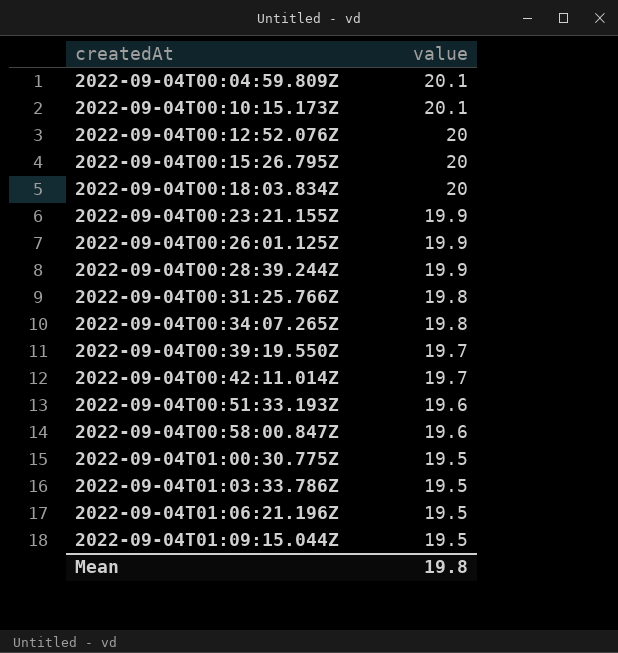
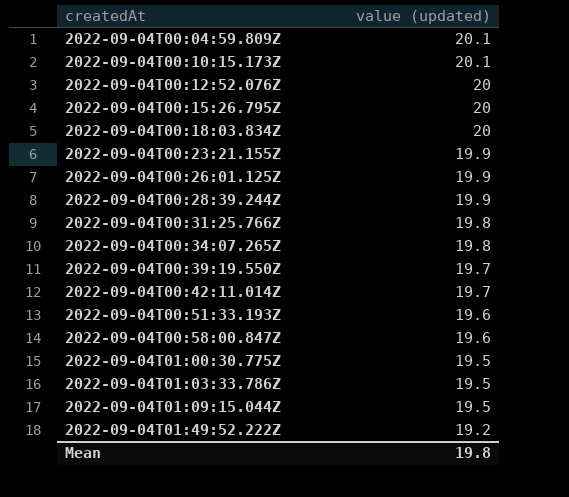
column name: value -> value (updated)
row 2022-09-04T01:06:21.196Z: 19.5 -> none
row 2022-09-04T01:49:52.222Z: none -> 19.2

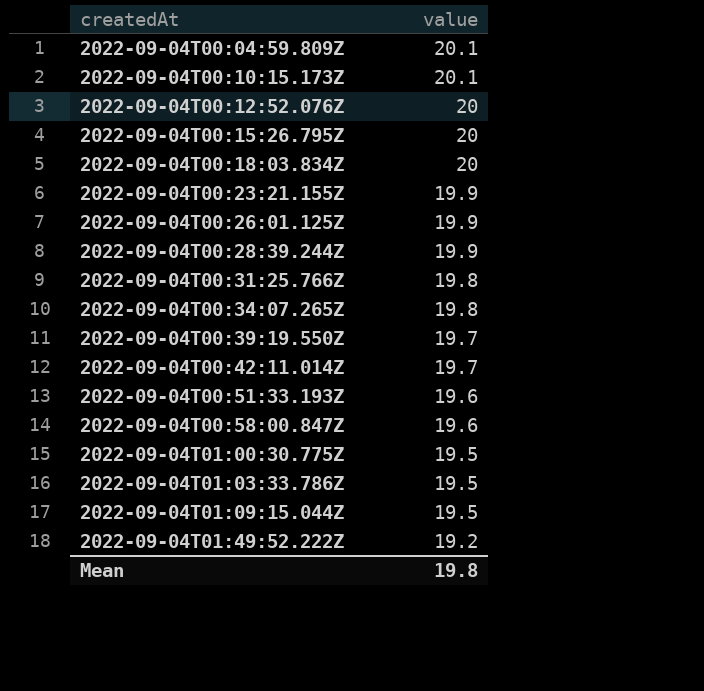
column name: value (updated) -> value

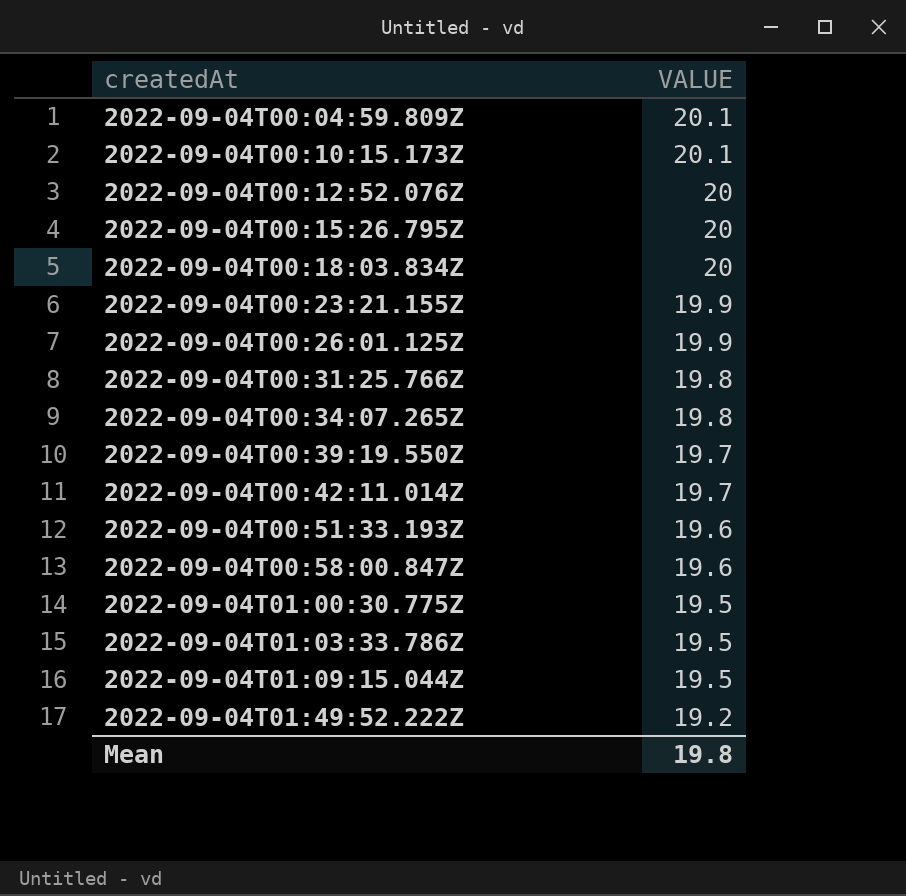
column name: value -> VALUE
row 2022-09-04T00:28:39.244Z: 19.9 -> none

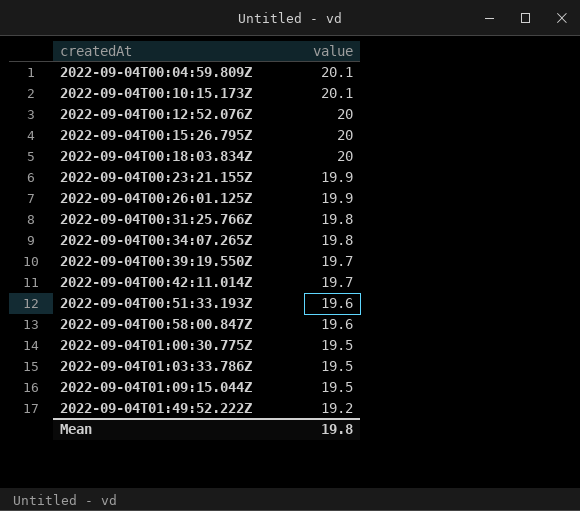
column name: VALUE -> value

